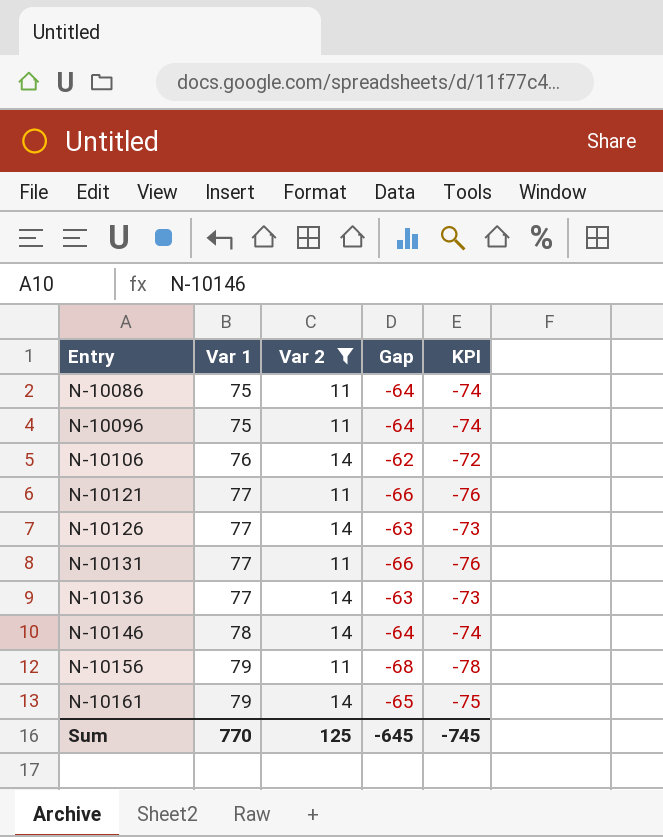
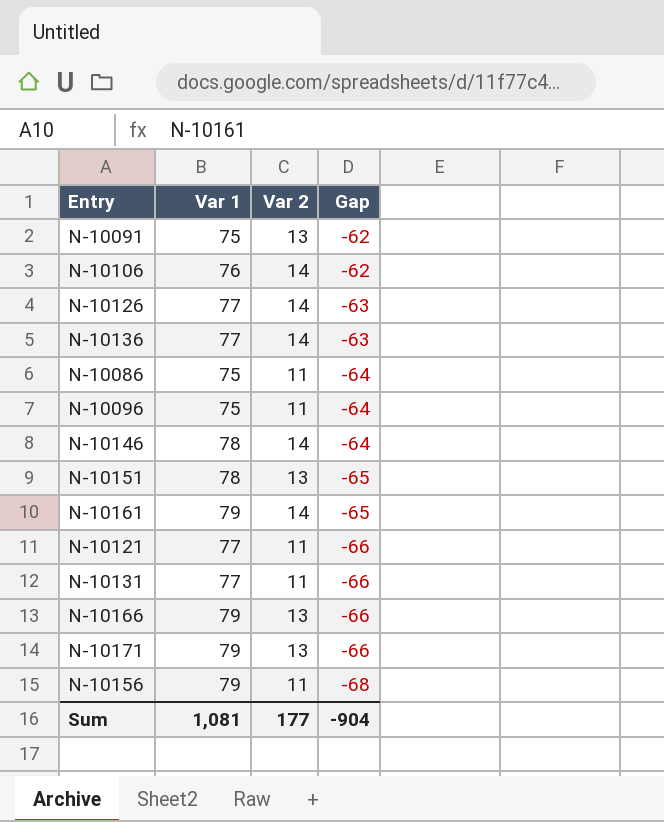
filter: Var 2 != 13 -> none
row order: Entry ascending -> Gap descending
column KPI | formula: [Gap] - 10 -> none
Sum | Var 1: 770 -> 1,081
Sum | Var 2: 125 -> 177
Sum | Gap: -645 -> -904

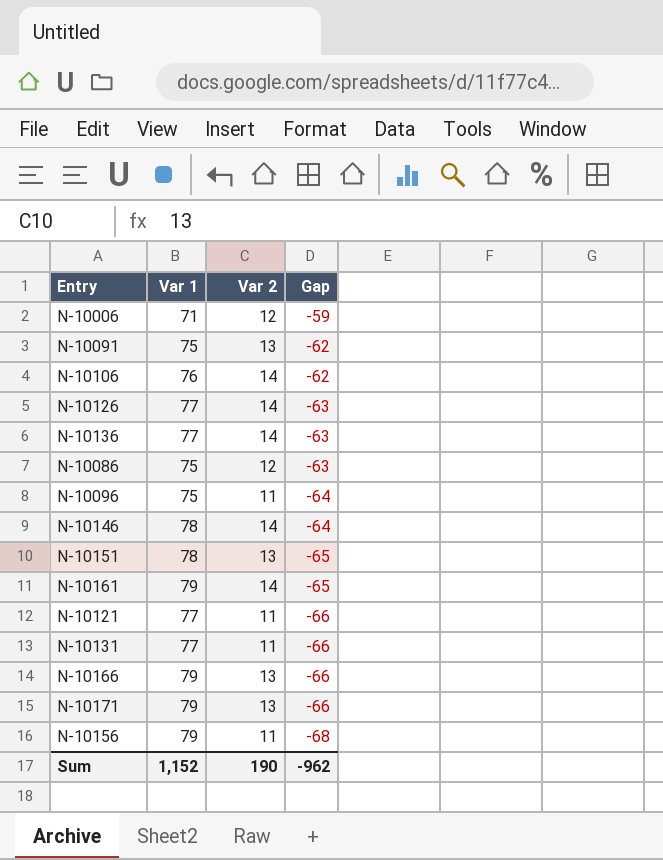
row N-10006: none -> 71 | 12 | -59
N-10086 | Var 2: 11 -> 12
N-10086 | Gap: -64 -> -63
Sum | Var 1: 1,081 -> 1,152
Sum | Var 2: 177 -> 190
Sum | Gap: -904 -> -962

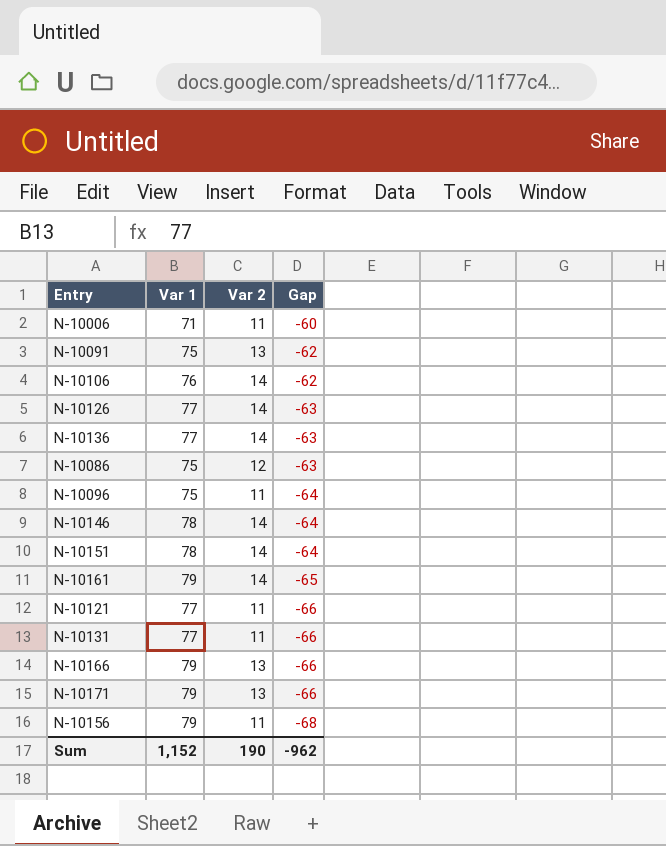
N-10006 | Var 2: 12 -> 11
N-10006 | Gap: -59 -> -60
N-10151 | Var 2: 13 -> 14
N-10151 | Gap: -65 -> -64

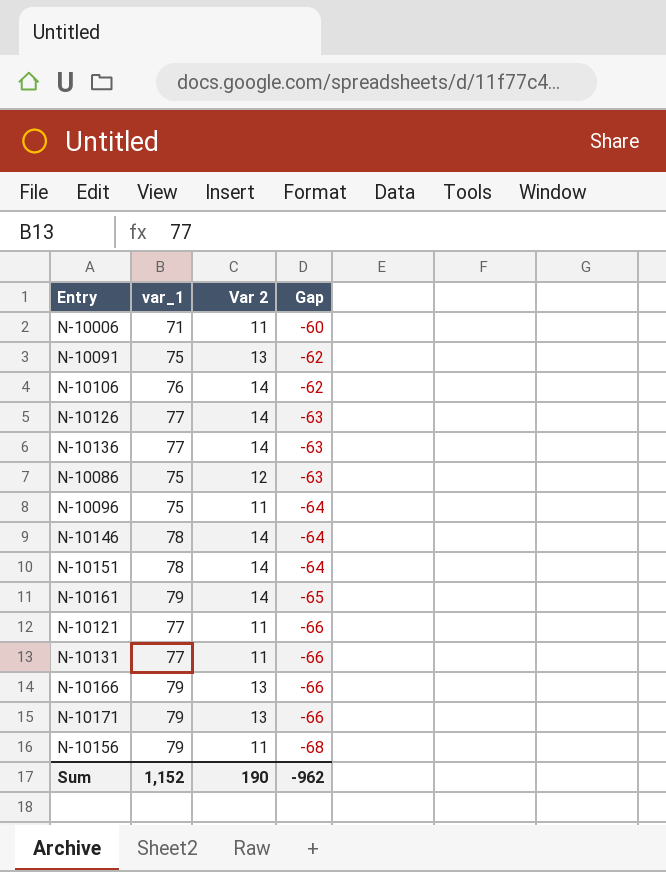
column name: Var 1 -> var_1

